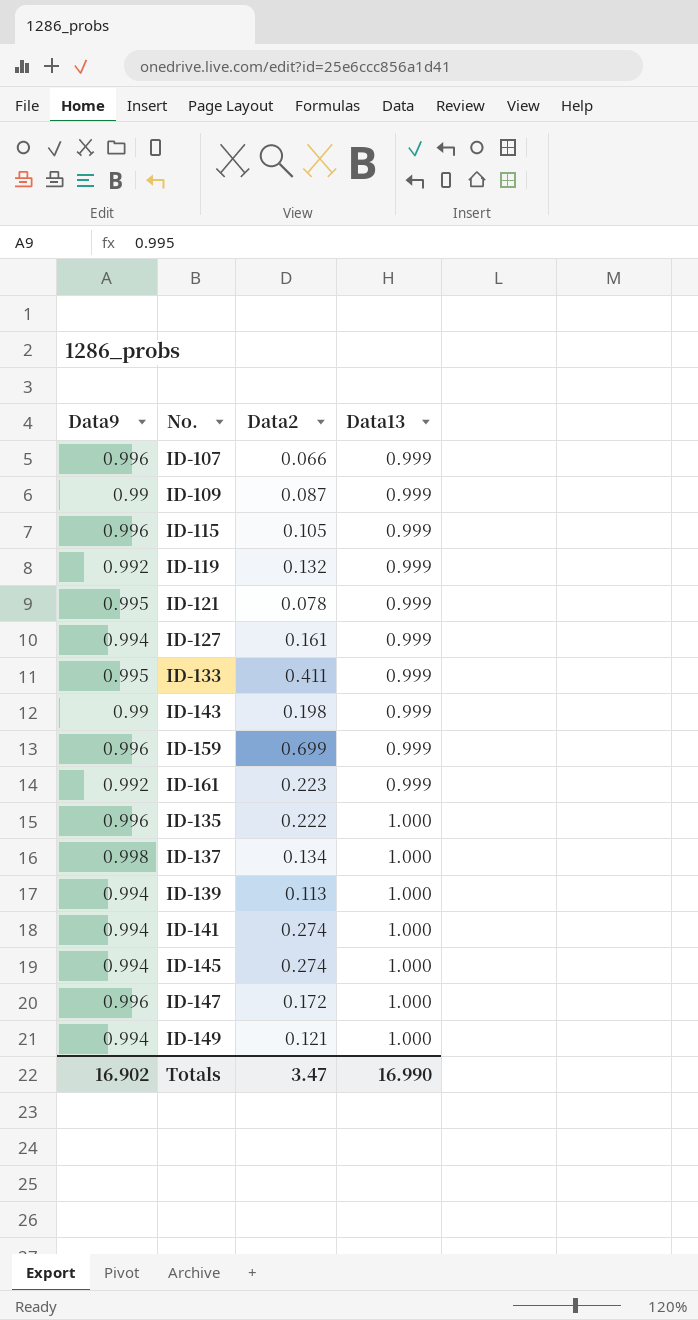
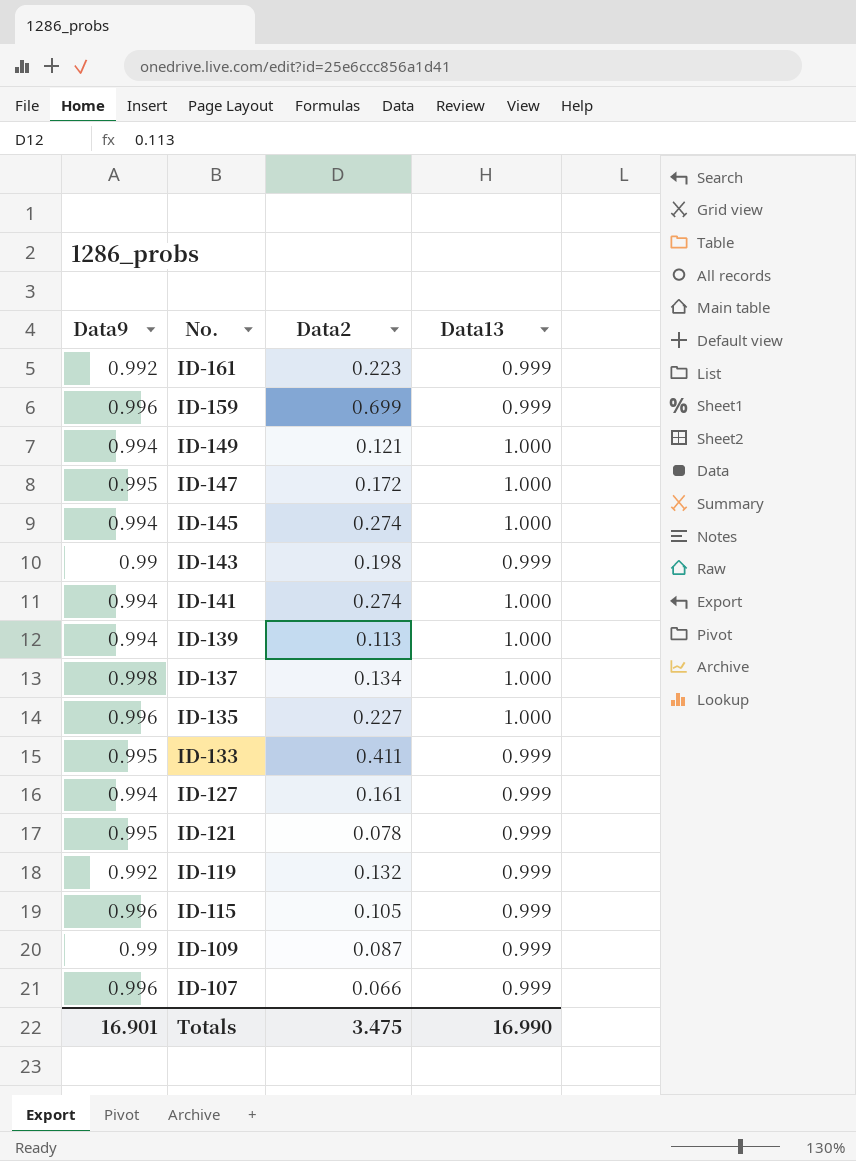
row order: Data13 ascending -> No. descending
ID-147 | Data9: 0.996 -> 0.995
ID-135 | Data2: 0.222 -> 0.227
Totals | Data9: 16.902 -> 16.901
Totals | Data2: 3.47 -> 3.475

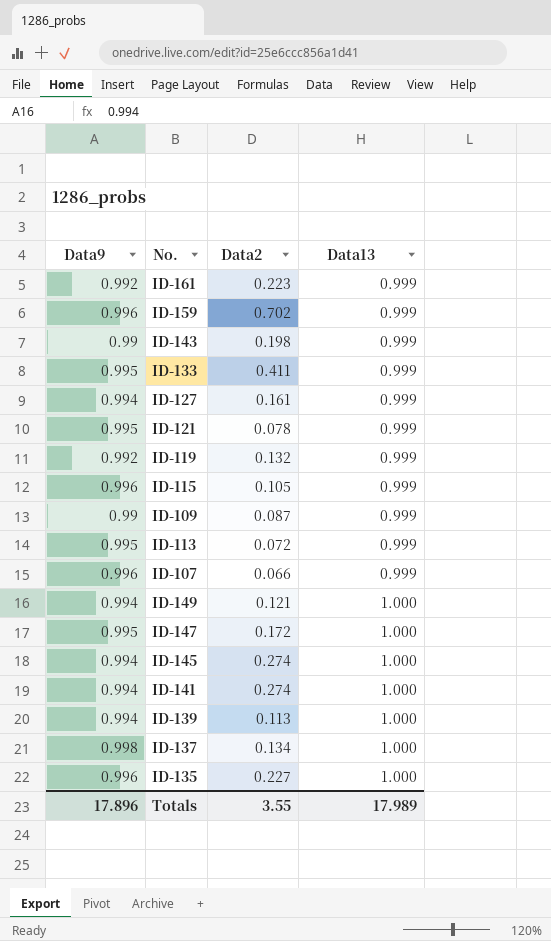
row order: No. descending -> Data13 ascending
ID-159 | Data2: 0.699 -> 0.702
row ID-113: none -> 0.995 | 0.072 | 0.999
Totals | Data9: 16.901 -> 17.896
Totals | Data2: 3.475 -> 3.55
Totals | Data13: 16.990 -> 17.989

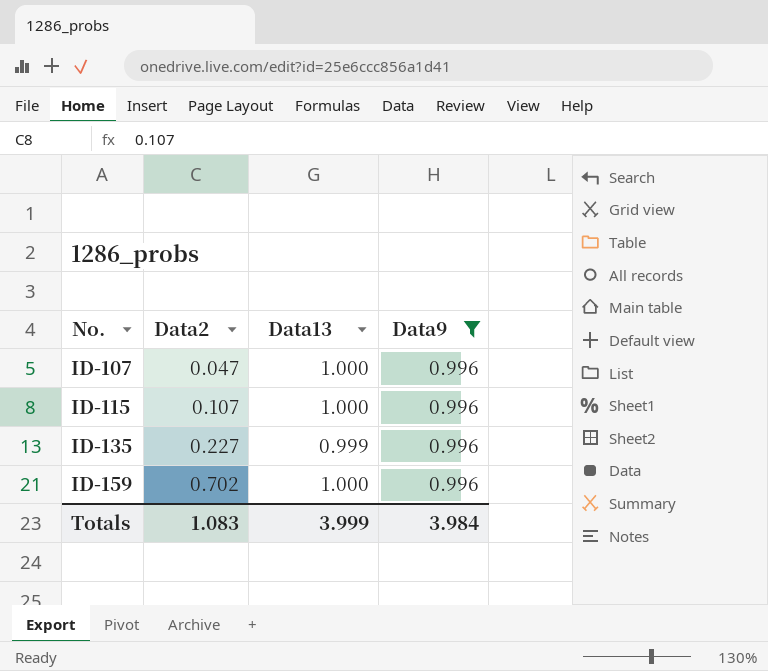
filter: none -> Data9 = 0.996
row order: Data13 ascending -> No. ascending
column Data9 | position: 1 -> 4
ID-107 | Data2: 0.066 -> 0.047
ID-107 | Data13: 0.999 -> 1.000
ID-115 | Data2: 0.105 -> 0.107
ID-115 | Data13: 0.999 -> 1.000
ID-135 | Data13: 1.000 -> 0.999
ID-159 | Data13: 0.999 -> 1.000
Totals | Data2: 3.55 -> 1.083
Totals | Data13: 17.989 -> 3.999
Totals | Data9: 17.896 -> 3.984

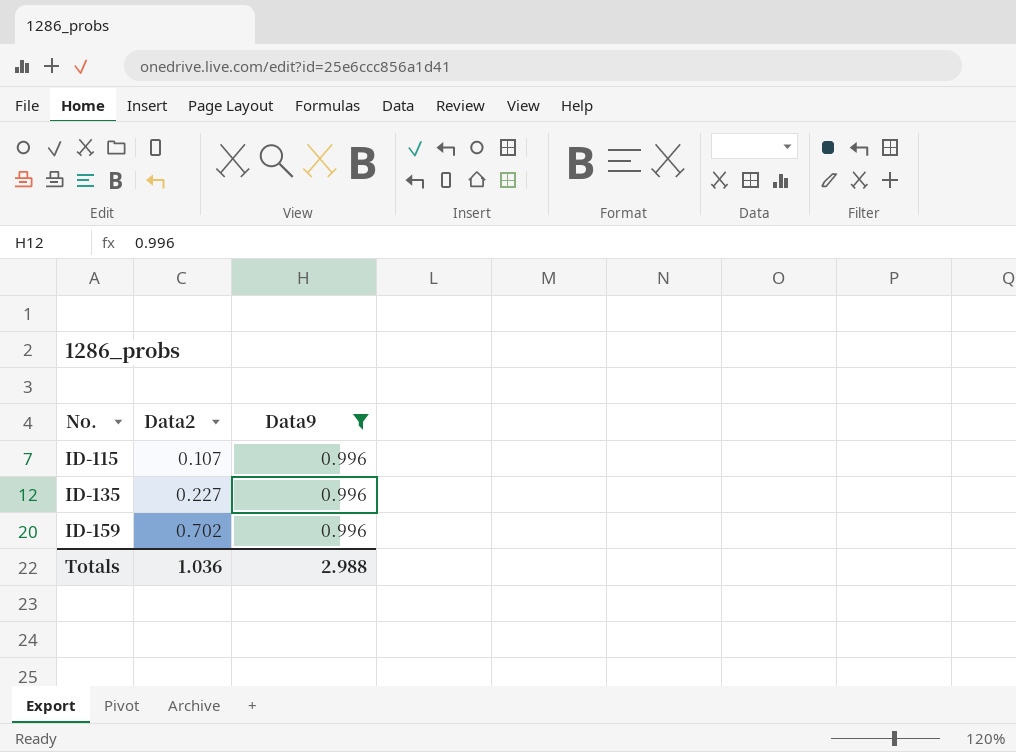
column Data13 | position: 3 -> none
row ID-107: 0.047 | 1.000 | 0.996 -> none
Totals | Data2: 1.083 -> 1.036
Totals | Data9: 3.984 -> 2.988

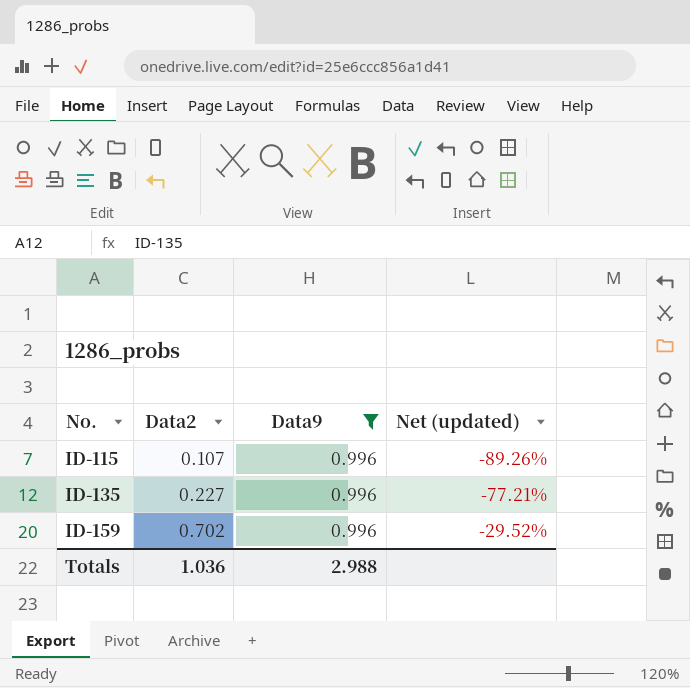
column Net (updated) | formula: none -> ([Data2] - [Data9]) / [Data9]

